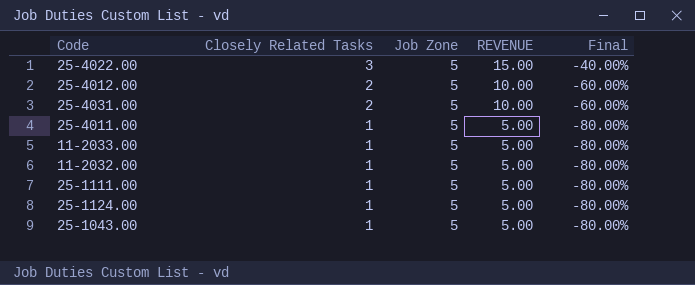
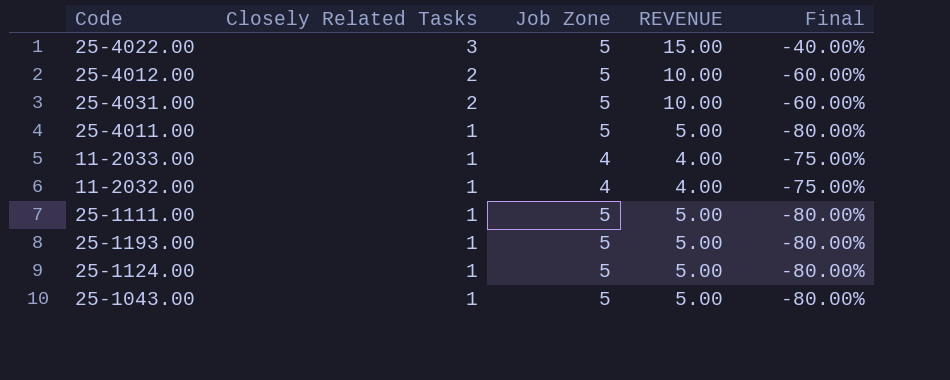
11-2033.00 | Job Zone: 5 -> 4
11-2033.00 | REVENUE: 5.00 -> 4.00
11-2033.00 | Final: -80.00% -> -75.00%
11-2032.00 | Job Zone: 5 -> 4
11-2032.00 | REVENUE: 5.00 -> 4.00
11-2032.00 | Final: -80.00% -> -75.00%
row 25-1193.00: none -> 1 | 5 | 5.00 | -80.00%

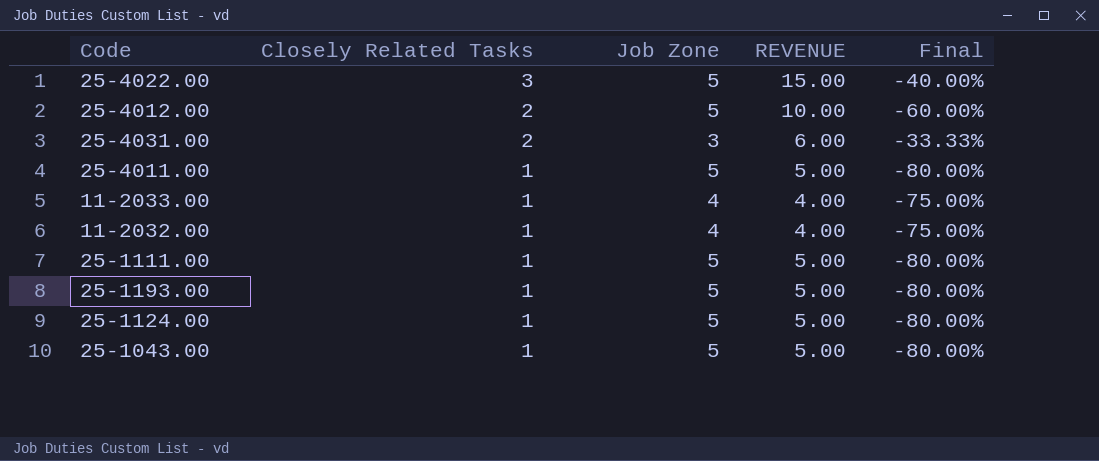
25-4031.00 | Job Zone: 5 -> 3
25-4031.00 | REVENUE: 10.00 -> 6.00
25-4031.00 | Final: -60.00% -> -33.33%

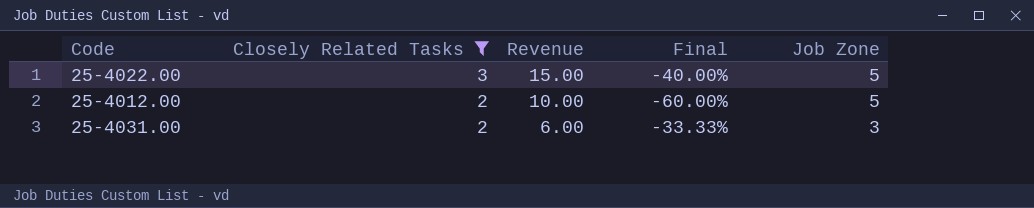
filter: none -> Closely Related Tasks != 1
column name: REVENUE -> Revenue
column Job Zone | position: 3 -> 5

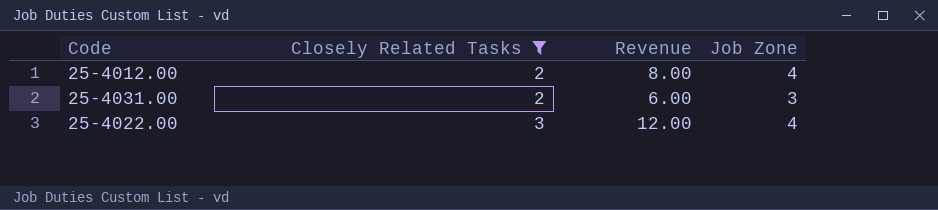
row order: Closely Related Tasks descending -> Closely Related Tasks ascending
column Final | formula: ([Closely Related Tasks] - [Job Zone]) / [Job Zone] -> none
25-4012.00 | Revenue: 10.00 -> 8.00
25-4012.00 | Job Zone: 5 -> 4
25-4022.00 | Revenue: 15.00 -> 12.00
25-4022.00 | Job Zone: 5 -> 4

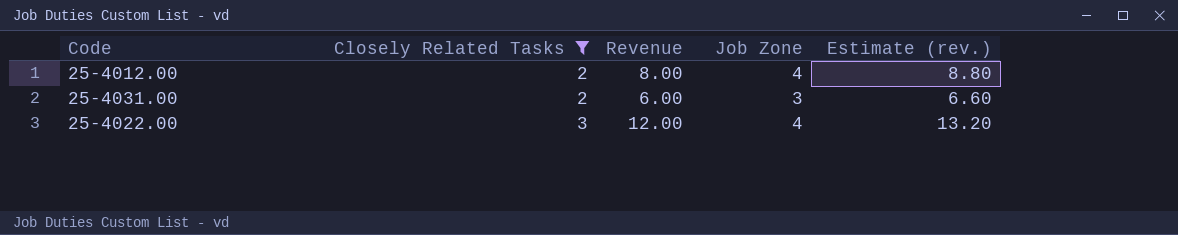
column Estimate (rev.) | formula: none -> [Revenue] * 1.1

